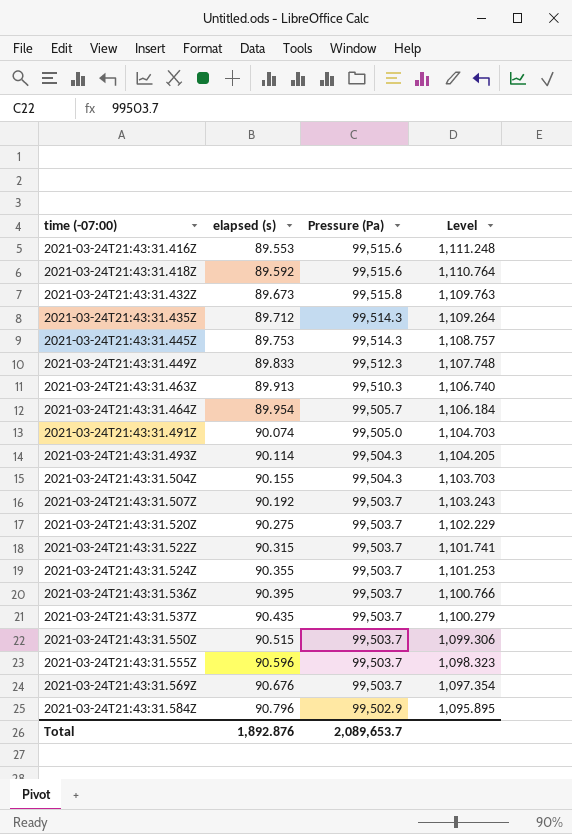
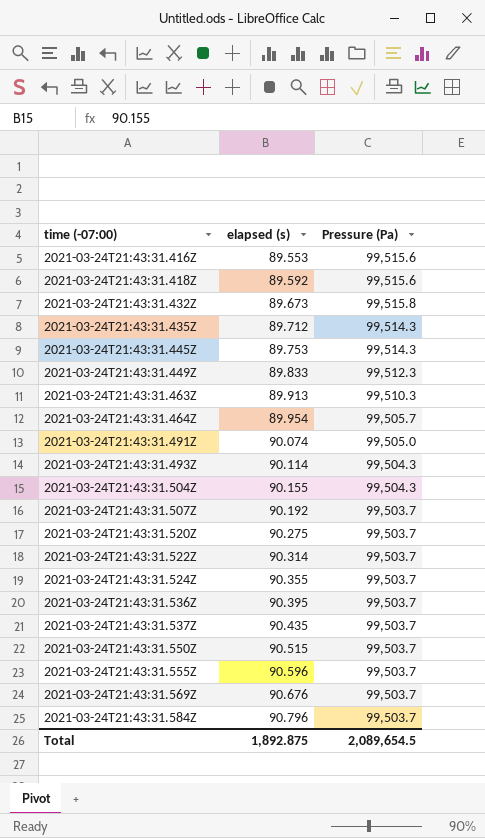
column Level | formula: [Pressure (Pa)] / [elapsed (s)] -> none
2021-03-24T21:43:31.522Z | elapsed (s): 90.315 -> 90.314
2021-03-24T21:43:31.584Z | Pressure (Pa): 99,502.9 -> 99,503.7
Total | elapsed (s): 1,892.876 -> 1,892.875
Total | Pressure (Pa): 2,089,653.7 -> 2,089,654.5

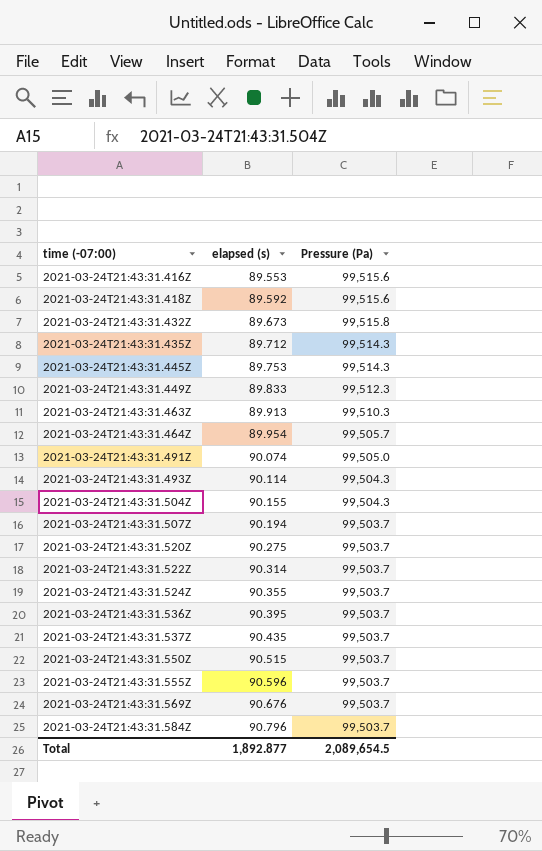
2021-03-24T21:43:31.507Z | elapsed (s): 90.192 -> 90.194
Total | elapsed (s): 1,892.875 -> 1,892.877

